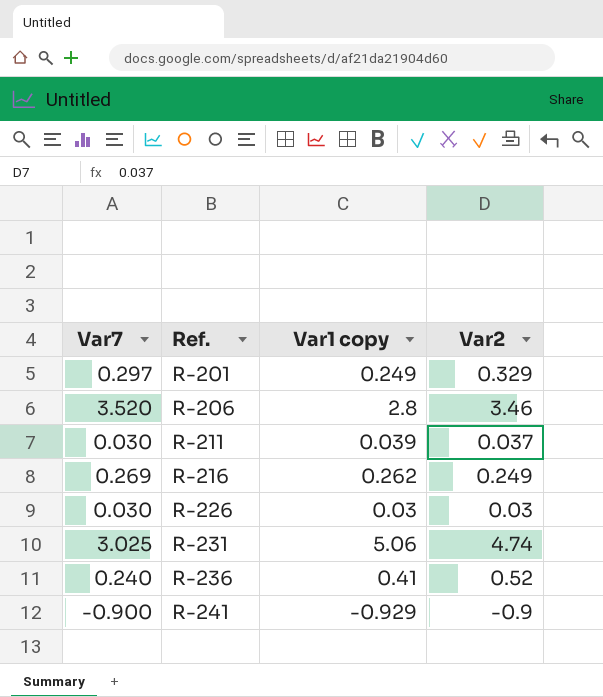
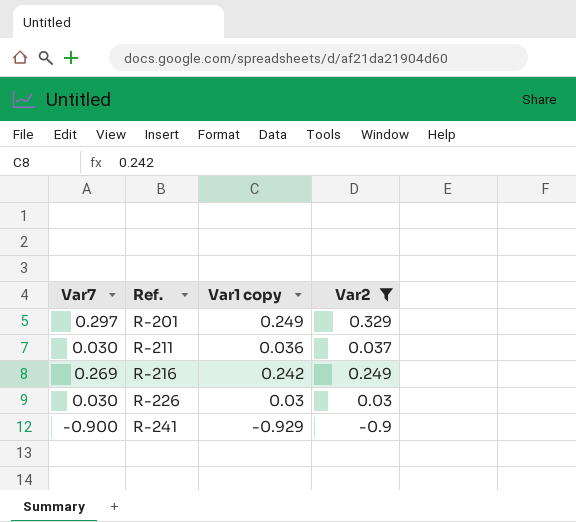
filter: none -> Var2 <= 0.329
R-211 | Var1 copy: 0.039 -> 0.036
R-216 | Var1 copy: 0.262 -> 0.242

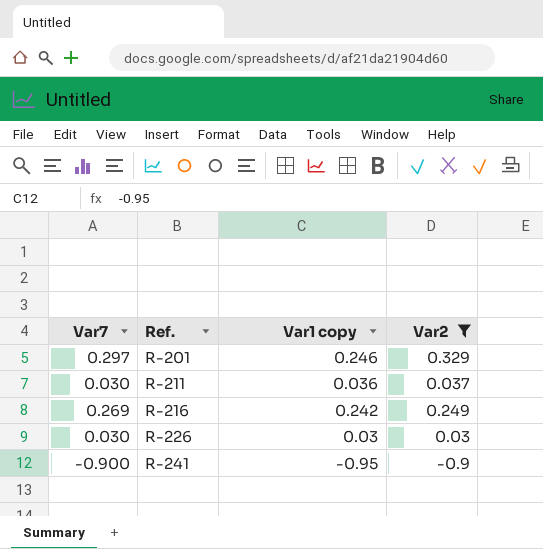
R-201 | Var1 copy: 0.249 -> 0.246
R-241 | Var1 copy: -0.929 -> -0.95

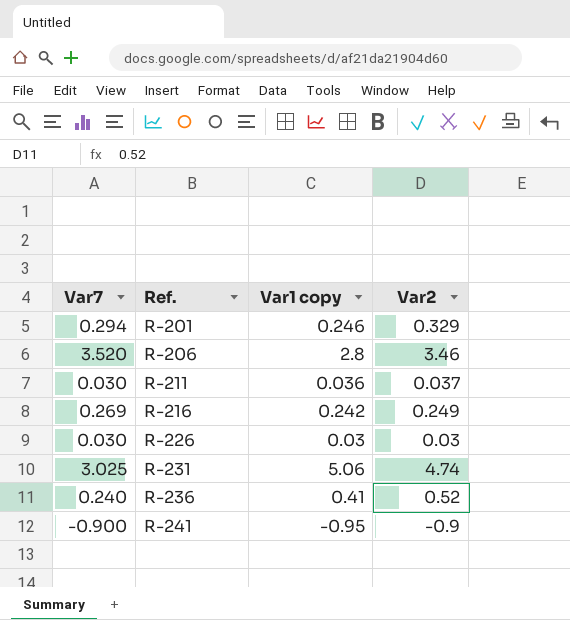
filter: Var2 <= 0.329 -> none
R-201 | Var7: 0.297 -> 0.294

